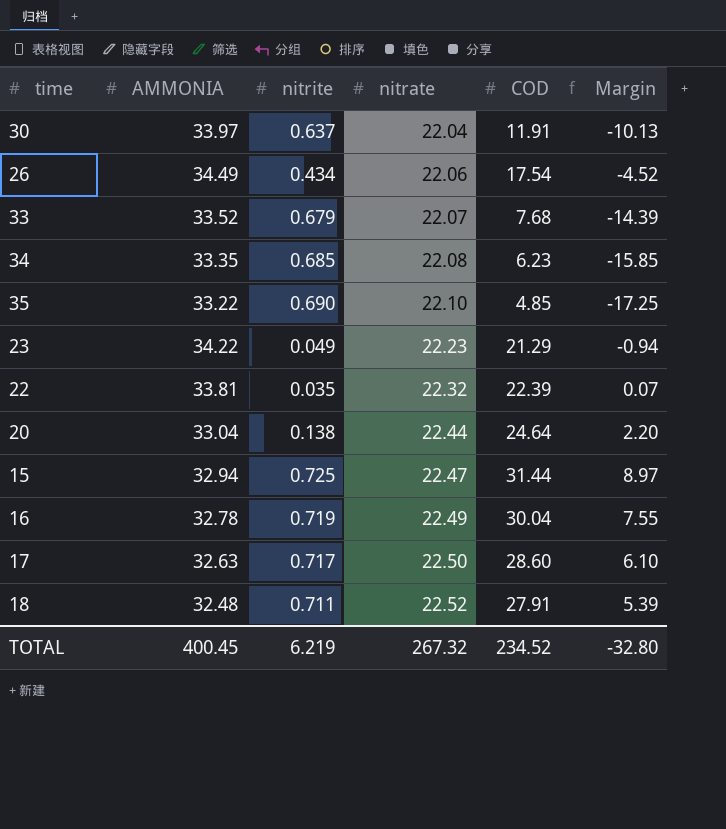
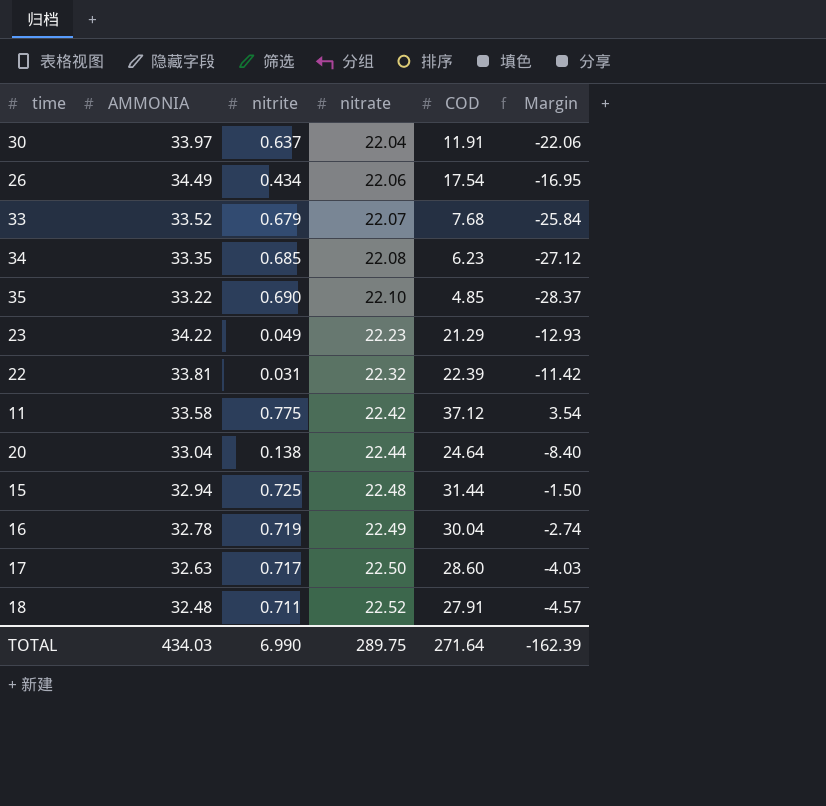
column Margin | formula: [COD] - [nitrate] -> [COD] - [AMMONIA]
22 | nitrite: 0.035 -> 0.031
row 11: none -> 33.58 | 0.775 | 22.42 | 37.12 | 3.54
15 | nitrate: 22.47 -> 22.48
TOTAL | AMMONIA: 400.45 -> 434.03
TOTAL | nitrite: 6.219 -> 6.990
TOTAL | nitrate: 267.32 -> 289.75
TOTAL | COD: 234.52 -> 271.64
TOTAL | Margin: -32.80 -> -162.39

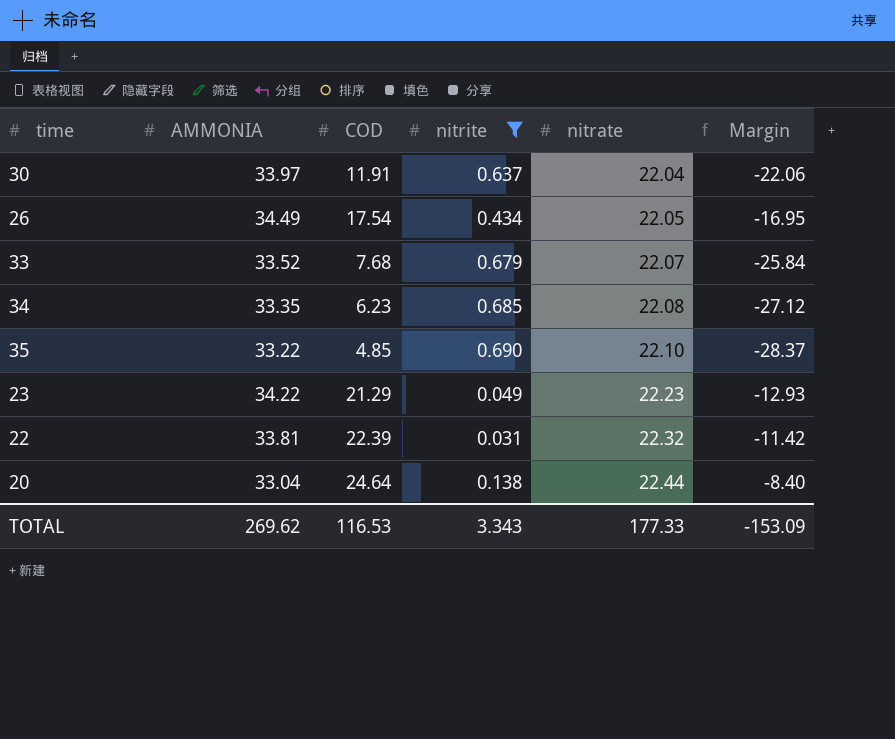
filter: none -> nitrite <= 0.690
column COD | position: 5 -> 3
26 | nitrate: 22.06 -> 22.05
TOTAL | AMMONIA: 434.03 -> 269.62
TOTAL | COD: 271.64 -> 116.53
TOTAL | nitrite: 6.990 -> 3.343
TOTAL | nitrate: 289.75 -> 177.33
TOTAL | Margin: -162.39 -> -153.09

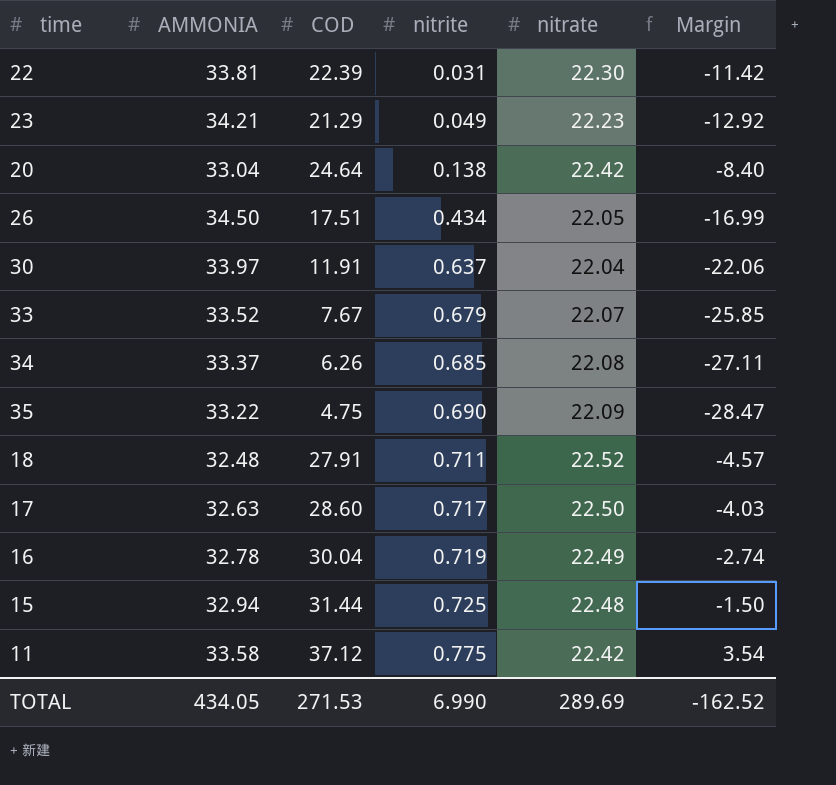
filter: nitrite <= 0.690 -> none
row order: nitrate ascending -> nitrite ascending
22 | nitrate: 22.32 -> 22.30
23 | AMMONIA: 34.22 -> 34.21
23 | Margin: -12.93 -> -12.92
20 | nitrate: 22.44 -> 22.42
26 | AMMONIA: 34.49 -> 34.50
26 | COD: 17.54 -> 17.51
26 | Margin: -16.95 -> -16.99
33 | COD: 7.68 -> 7.67
33 | Margin: -25.84 -> -25.85
34 | AMMONIA: 33.35 -> 33.37
34 | COD: 6.23 -> 6.26
34 | Margin: -27.12 -> -27.11
35 | COD: 4.85 -> 4.75
35 | nitrate: 22.10 -> 22.09
35 | Margin: -28.37 -> -28.47
TOTAL | AMMONIA: 269.62 -> 434.05
TOTAL | COD: 116.53 -> 271.53
TOTAL | nitrite: 3.343 -> 6.990
TOTAL | nitrate: 177.33 -> 289.69
TOTAL | Margin: -153.09 -> -162.52

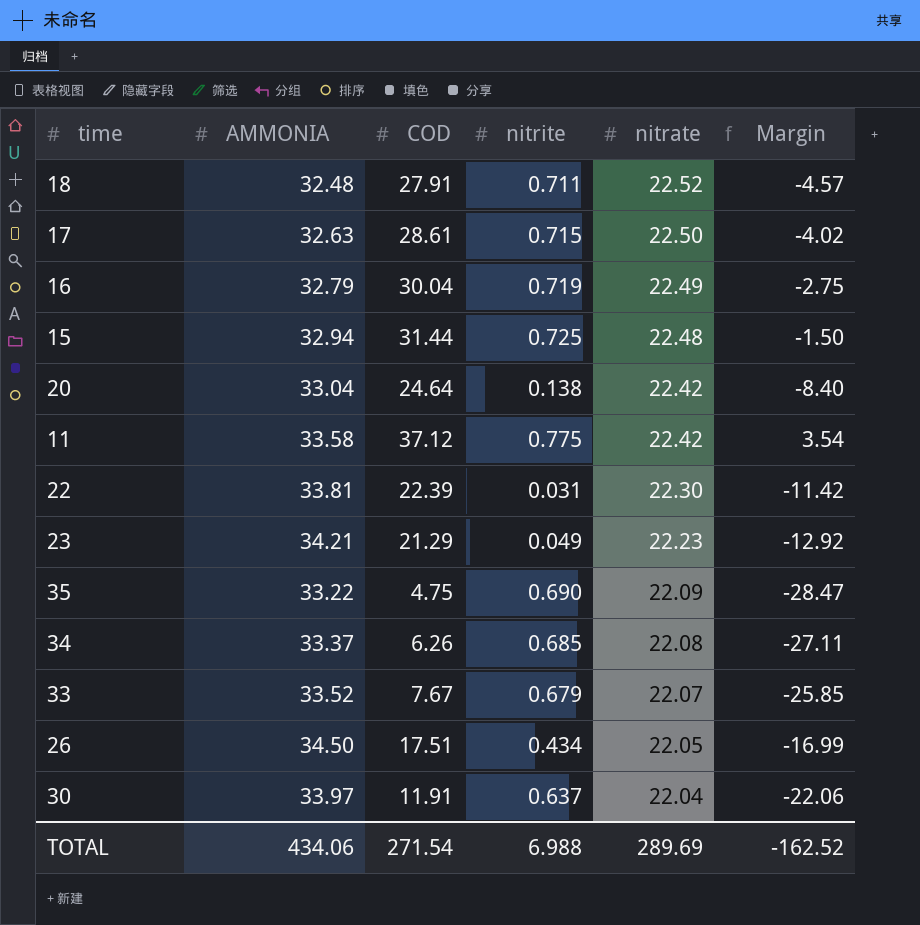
row order: nitrite ascending -> nitrate descending
17 | COD: 28.60 -> 28.61
17 | nitrite: 0.717 -> 0.715
17 | Margin: -4.03 -> -4.02
16 | AMMONIA: 32.78 -> 32.79
16 | Margin: -2.74 -> -2.75
TOTAL | AMMONIA: 434.05 -> 434.06
TOTAL | COD: 271.53 -> 271.54
TOTAL | nitrite: 6.990 -> 6.988

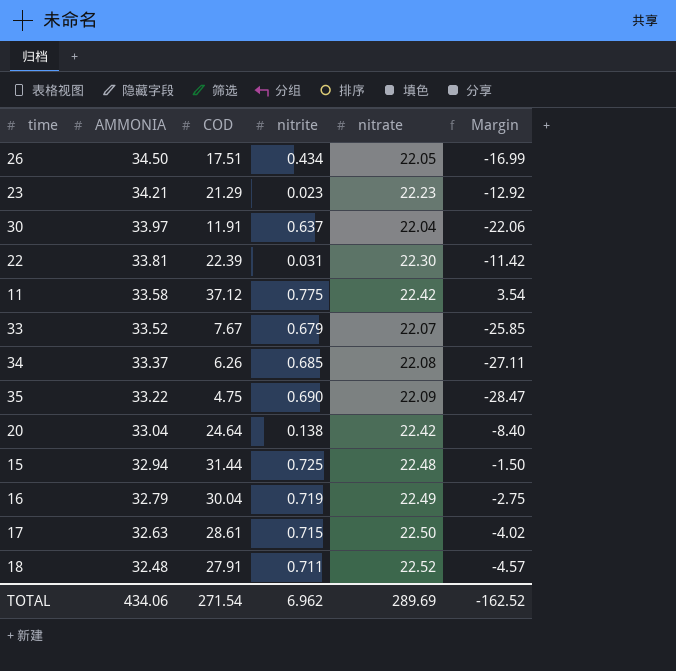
row order: nitrate descending -> AMMONIA descending
23 | nitrite: 0.049 -> 0.023
TOTAL | nitrite: 6.988 -> 6.962

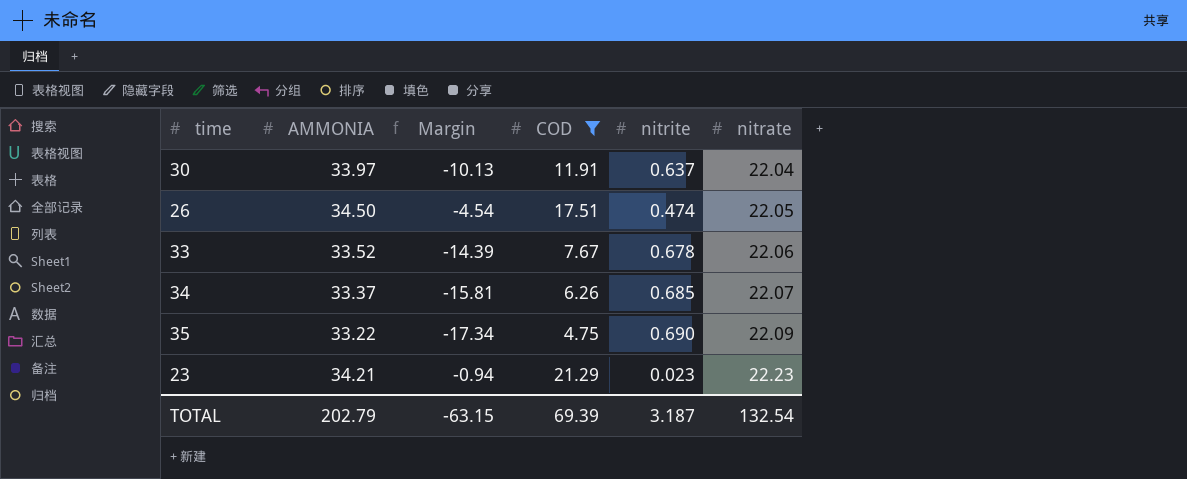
filter: none -> COD <= 21.29
row order: AMMONIA descending -> nitrate ascending
column Margin | formula: [COD] - [AMMONIA] -> [COD] - [nitrate]
column Margin | position: 6 -> 3
26 | nitrite: 0.434 -> 0.474
33 | nitrite: 0.679 -> 0.678
33 | nitrate: 22.07 -> 22.06
34 | nitrate: 22.08 -> 22.07
TOTAL | AMMONIA: 434.06 -> 202.79
TOTAL | Margin: -162.52 -> -63.15
TOTAL | COD: 271.54 -> 69.39
TOTAL | nitrite: 6.962 -> 3.187
TOTAL | nitrate: 289.69 -> 132.54

